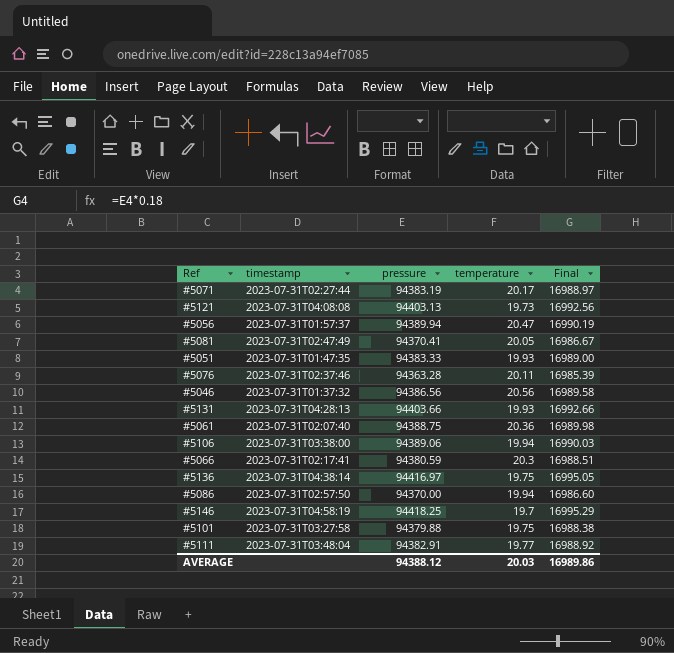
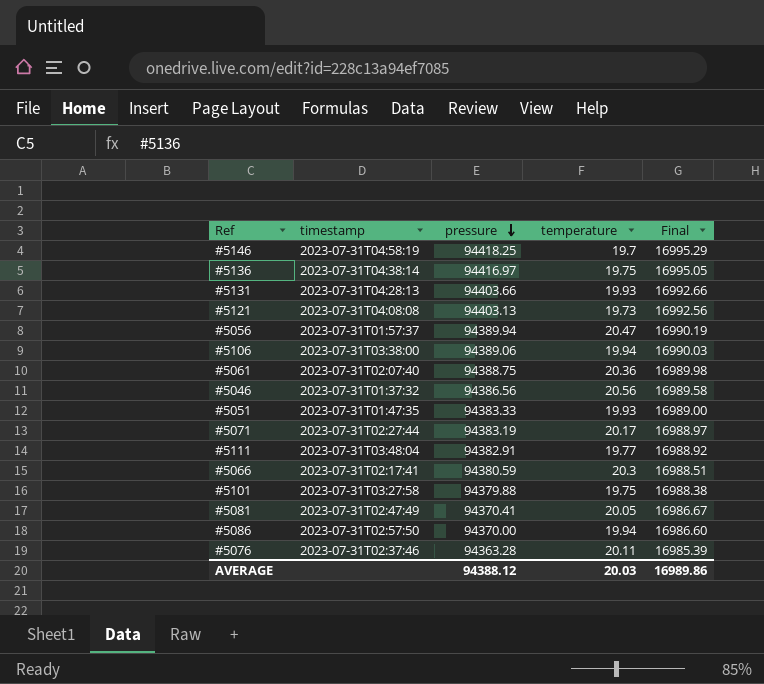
row order: none -> pressure descending

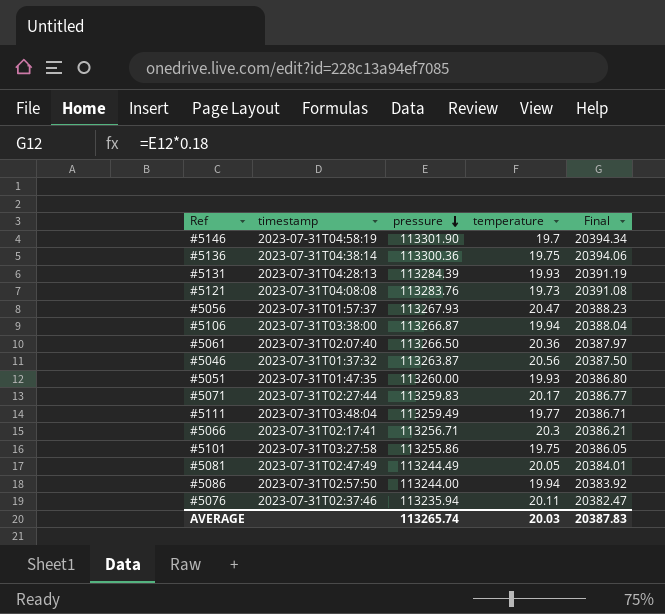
#5146 | pressure: 94418.25 -> 113301.90
#5146 | Final: 16995.29 -> 20394.34
#5136 | pressure: 94416.97 -> 113300.36
#5136 | Final: 16995.05 -> 20394.06
#5131 | pressure: 94403.66 -> 113284.39
#5131 | Final: 16992.66 -> 20391.19
#5121 | pressure: 94403.13 -> 113283.76
#5121 | Final: 16992.56 -> 20391.08
#5056 | pressure: 94389.94 -> 113267.93
#5056 | Final: 16990.19 -> 20388.23
#5106 | pressure: 94389.06 -> 113266.87
#5106 | Final: 16990.03 -> 20388.04
#5061 | pressure: 94388.75 -> 113266.50
#5061 | Final: 16989.98 -> 20387.97
#5046 | pressure: 94386.56 -> 113263.87
#5046 | Final: 16989.58 -> 20387.50
#5051 | pressure: 94383.33 -> 113260.00
#5051 | Final: 16989.00 -> 20386.80
#5071 | pressure: 94383.19 -> 113259.83
#5071 | Final: 16988.97 -> 20386.77
#5111 | pressure: 94382.91 -> 113259.49
#5111 | Final: 16988.92 -> 20386.71
#5066 | pressure: 94380.59 -> 113256.71
#5066 | Final: 16988.51 -> 20386.21
#5101 | pressure: 94379.88 -> 113255.86
#5101 | Final: 16988.38 -> 20386.05
#5081 | pressure: 94370.41 -> 113244.49
#5081 | Final: 16986.67 -> 20384.01
#5086 | pressure: 94370.00 -> 113244.00
#5086 | Final: 16986.60 -> 20383.92
#5076 | pressure: 94363.28 -> 113235.94
#5076 | Final: 16985.39 -> 20382.47
AVERAGE | pressure: 94388.12 -> 113265.74
AVERAGE | Final: 16989.86 -> 20387.83

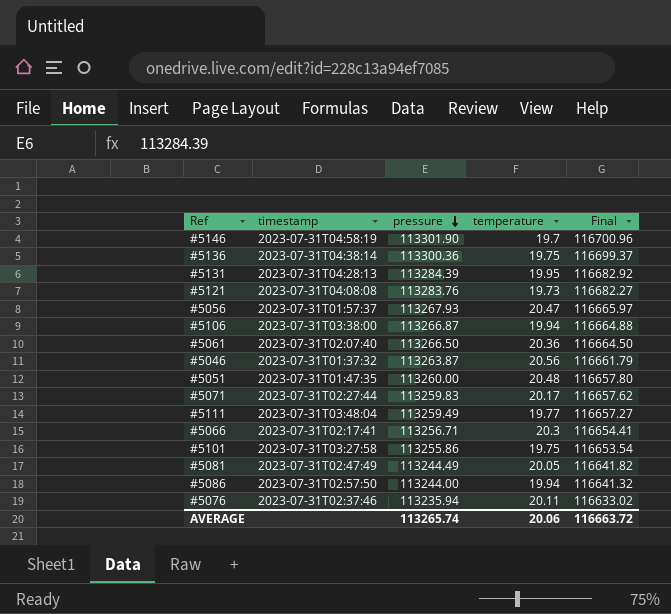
column Final | formula: [pressure] * 0.18 -> [pressure] * 1.03
#5131 | temperature: 19.93 -> 19.95
#5051 | temperature: 19.93 -> 20.48
AVERAGE | temperature: 20.03 -> 20.06
AVERAGE | Final: 20387.83 -> 116663.72

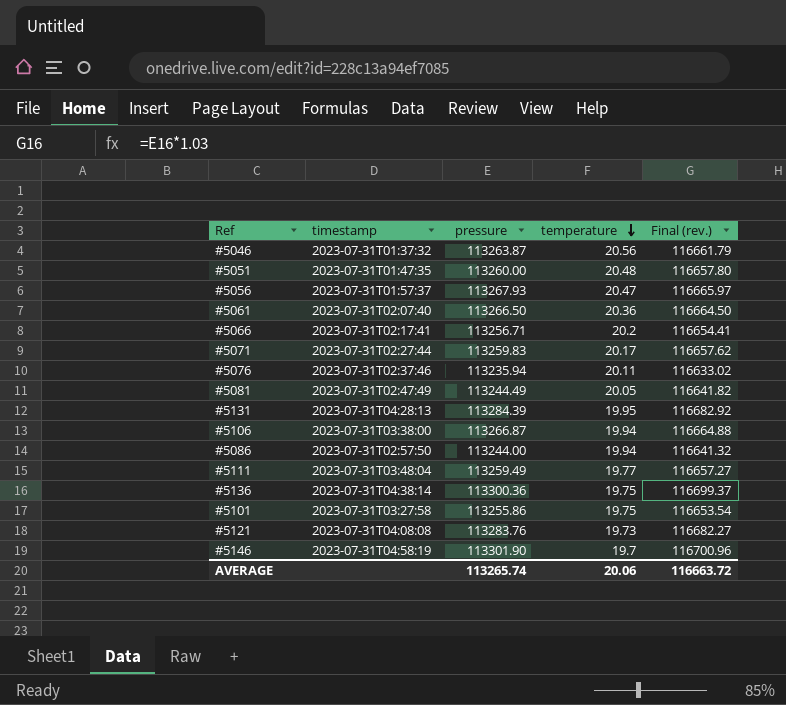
row order: pressure descending -> temperature descending
column name: Final -> Final (rev.)
#5066 | temperature: 20.3 -> 20.2

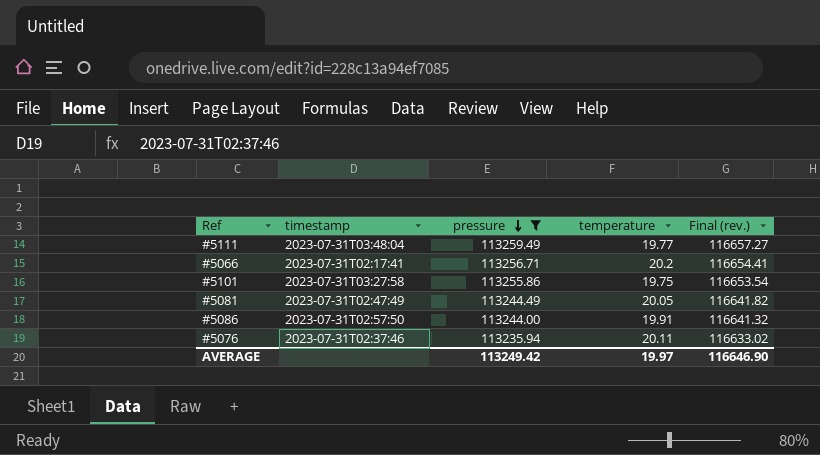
filter: none -> pressure <= 113259.49
row order: temperature descending -> pressure descending
#5086 | temperature: 19.94 -> 19.91
AVERAGE | pressure: 113265.74 -> 113249.42
AVERAGE | temperature: 20.06 -> 19.97
AVERAGE | Final (rev.): 116663.72 -> 116646.90

